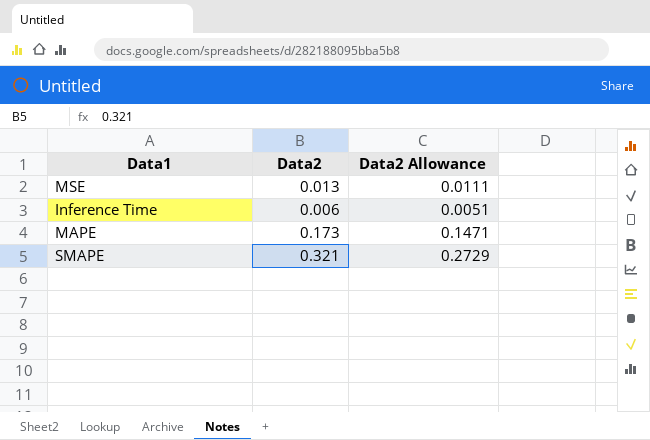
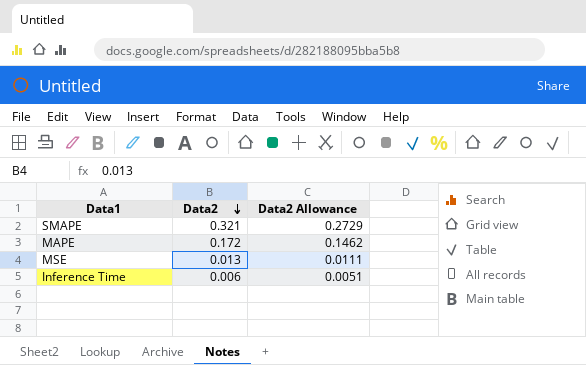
row order: none -> Data2 descending
MAPE | Data2: 0.173 -> 0.172
MAPE | Data2 Allowance: 0.1471 -> 0.1462

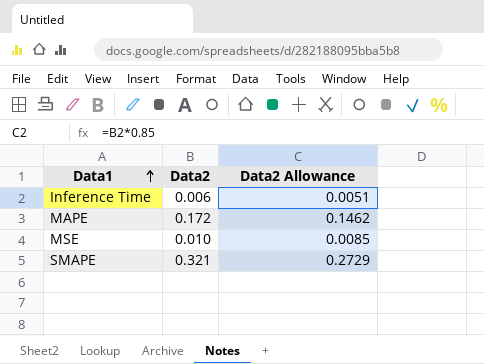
row order: Data2 descending -> Data1 ascending
MSE | Data2: 0.013 -> 0.010
MSE | Data2 Allowance: 0.0111 -> 0.0085

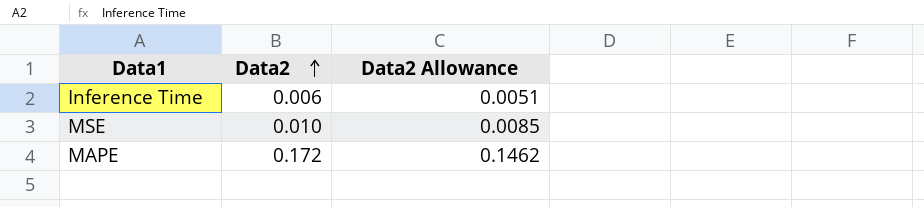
row order: Data1 ascending -> Data2 ascending
row SMAPE: 0.321 | 0.2729 -> none

